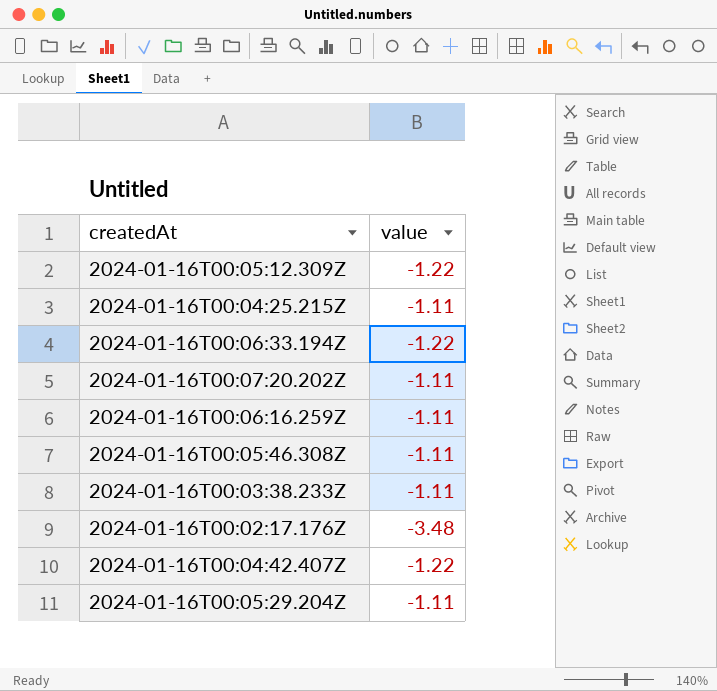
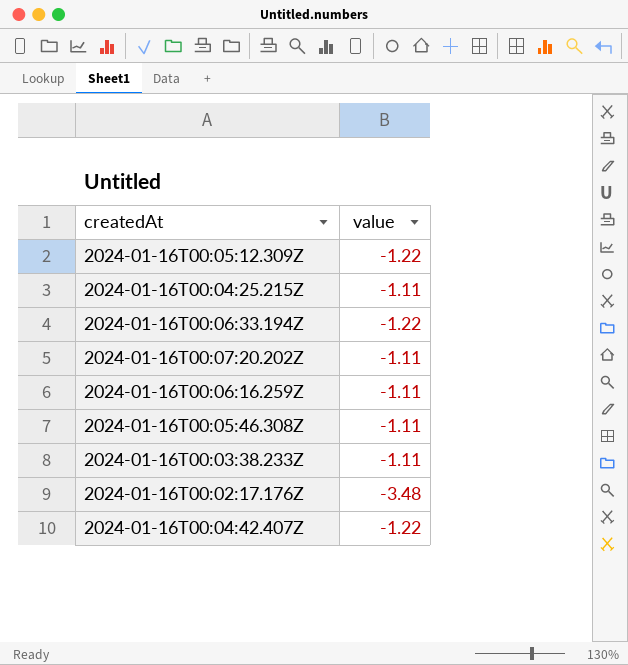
row 2024-01-16T00:05:29.204Z: -1.11 -> none

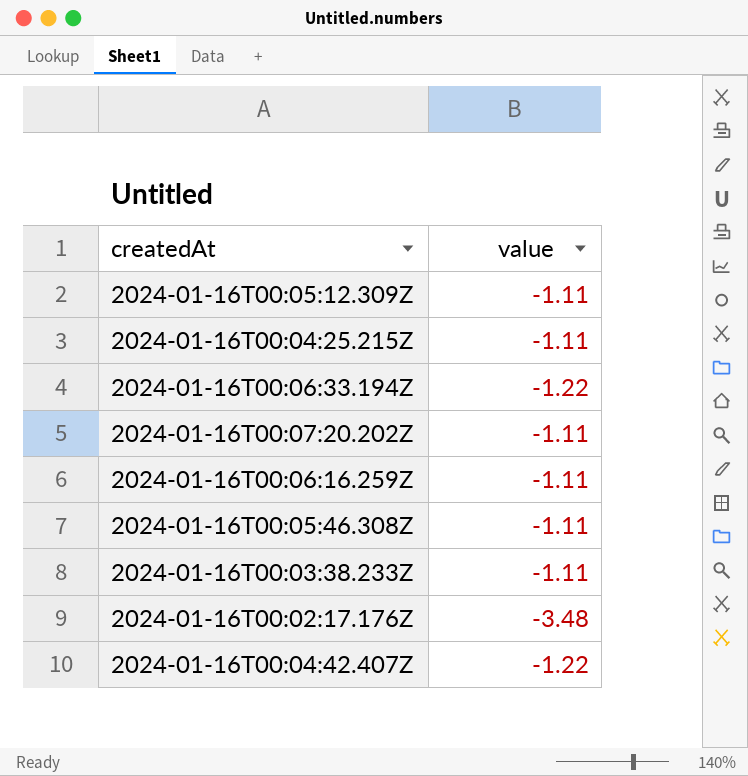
2024-01-16T00:05:12.309Z | value: -1.22 -> -1.11

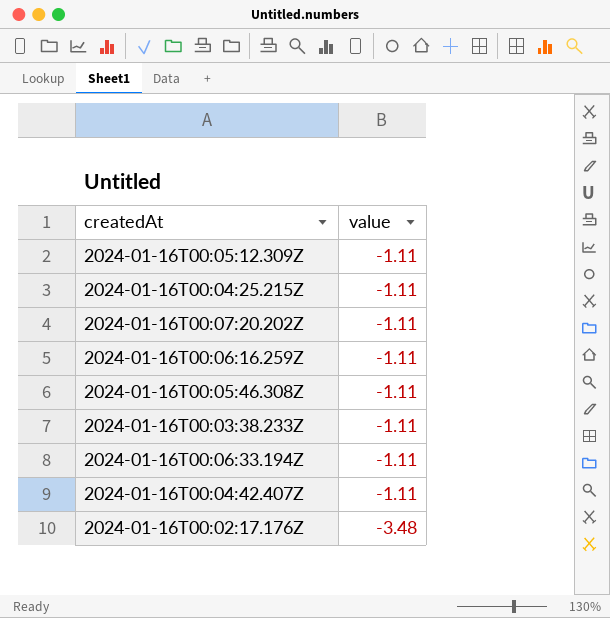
row order: none -> value descending
2024-01-16T00:06:33.194Z | value: -1.22 -> -1.11
2024-01-16T00:04:42.407Z | value: -1.22 -> -1.11

